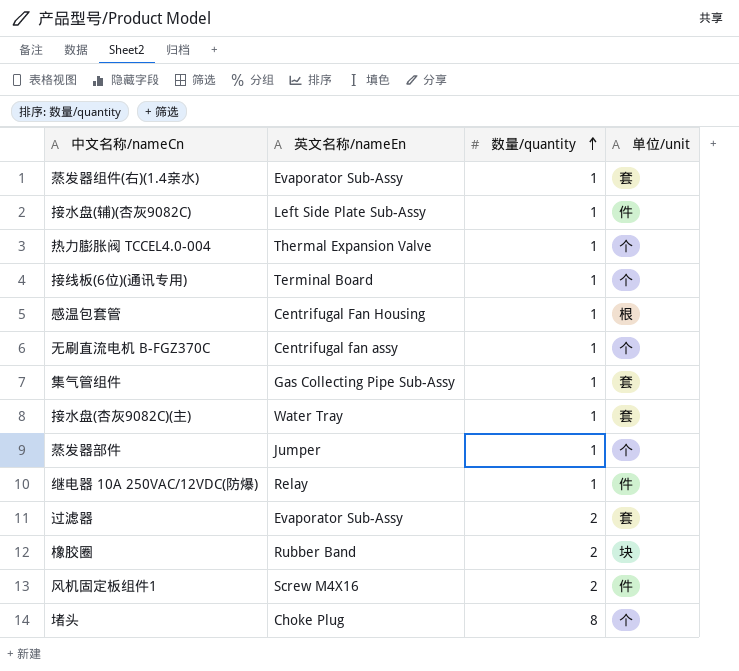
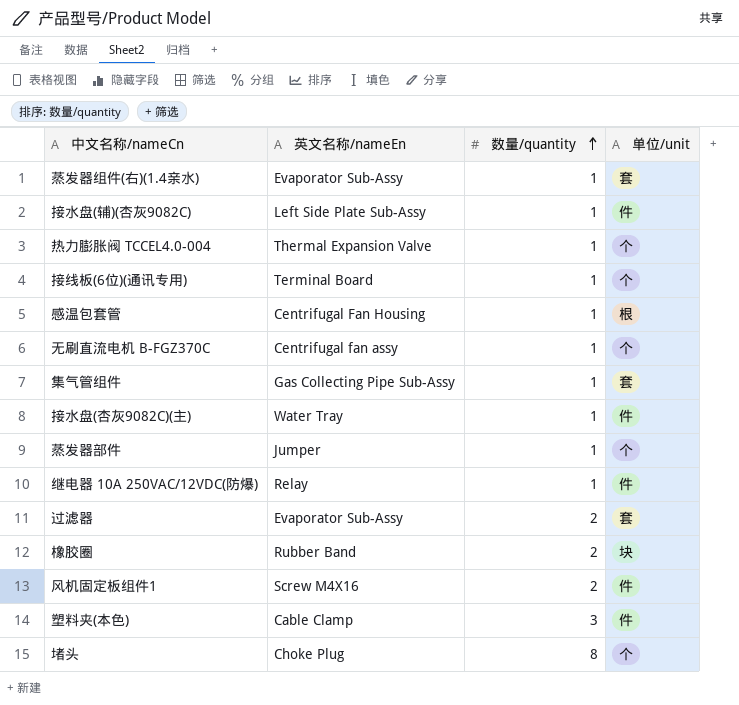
接水盘(杏灰9082C)(主) | 单位/unit: 套 -> 件
row 塑料夹(本色): none -> Cable Clamp | 3 | 件

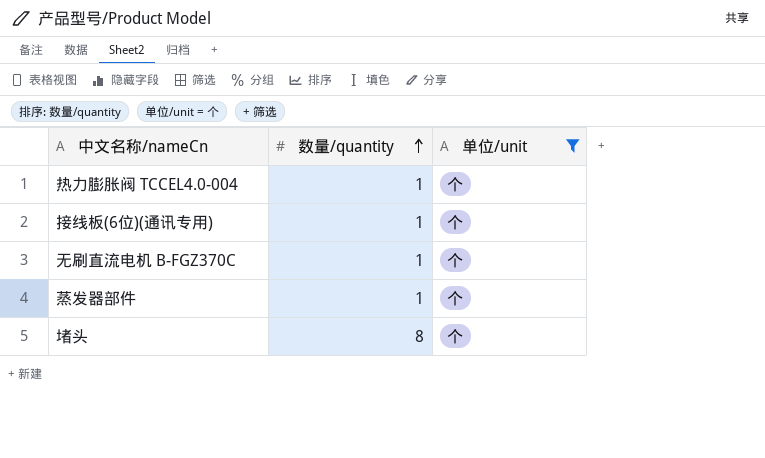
filter: none -> 单位/unit = 个
column 英文名称/nameEn | position: 2 -> none

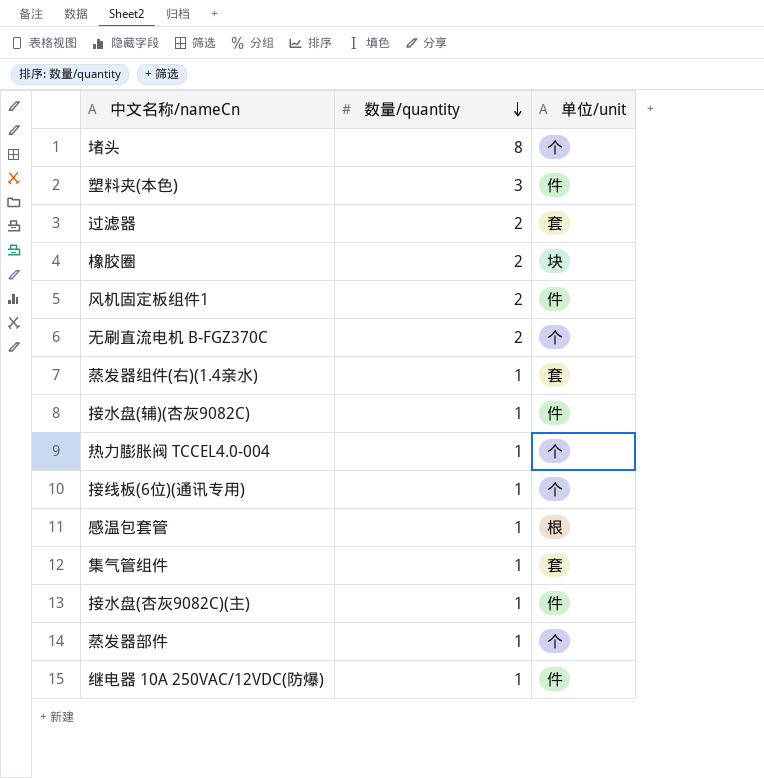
filter: 单位/unit = 个 -> none
row order: 数量/quantity ascending -> 数量/quantity descending
无刷直流电机 B-FGZ370C | 数量/quantity: 1 -> 2

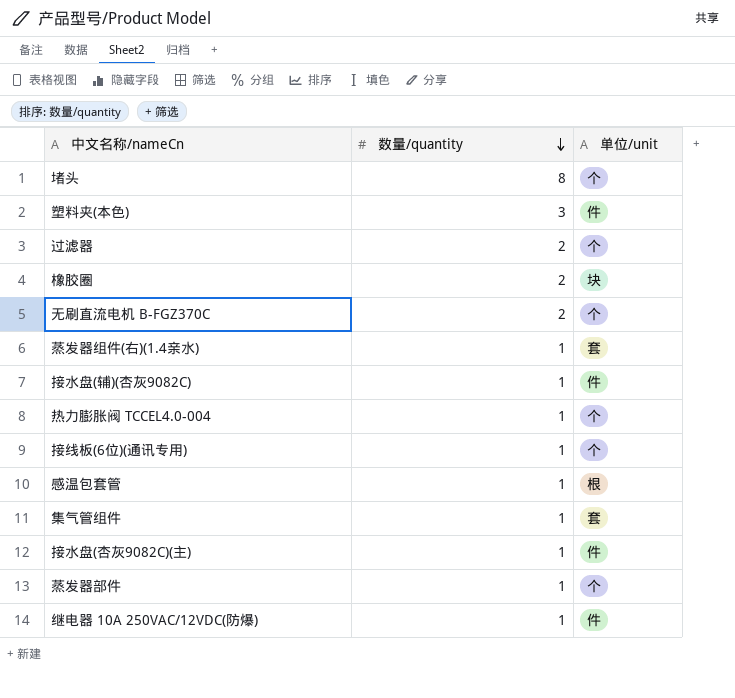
row 风机固定板组件1: 2 | 件 -> none
过滤器 | 单位/unit: 套 -> 个

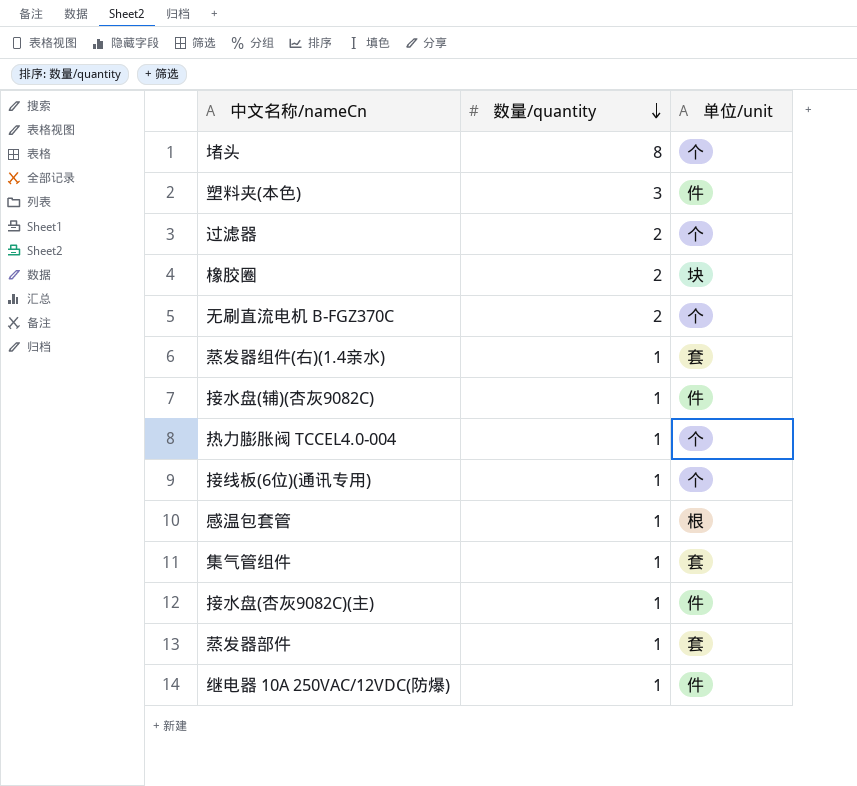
蒸发器部件 | 单位/unit: 个 -> 套

